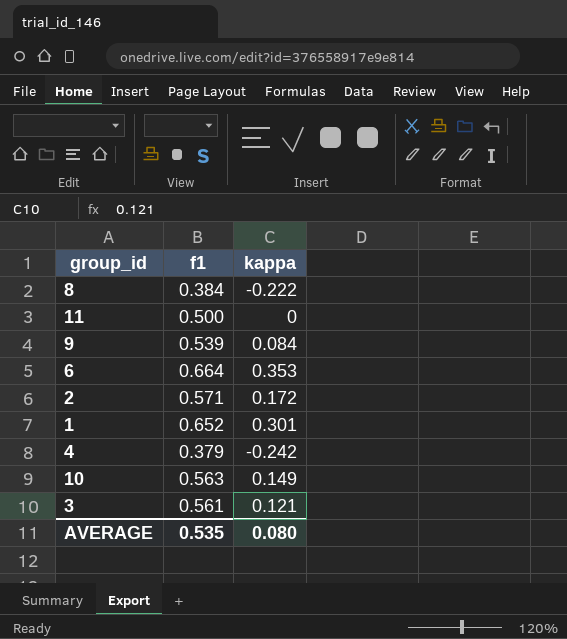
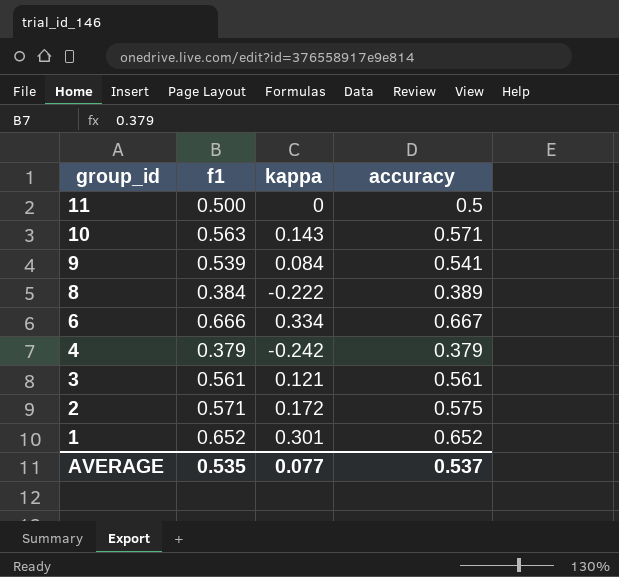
row order: none -> group_id descending
column accuracy | position: none -> 4
10 | kappa: 0.149 -> 0.143
6 | f1: 0.664 -> 0.666
6 | kappa: 0.353 -> 0.334
AVERAGE | kappa: 0.080 -> 0.077

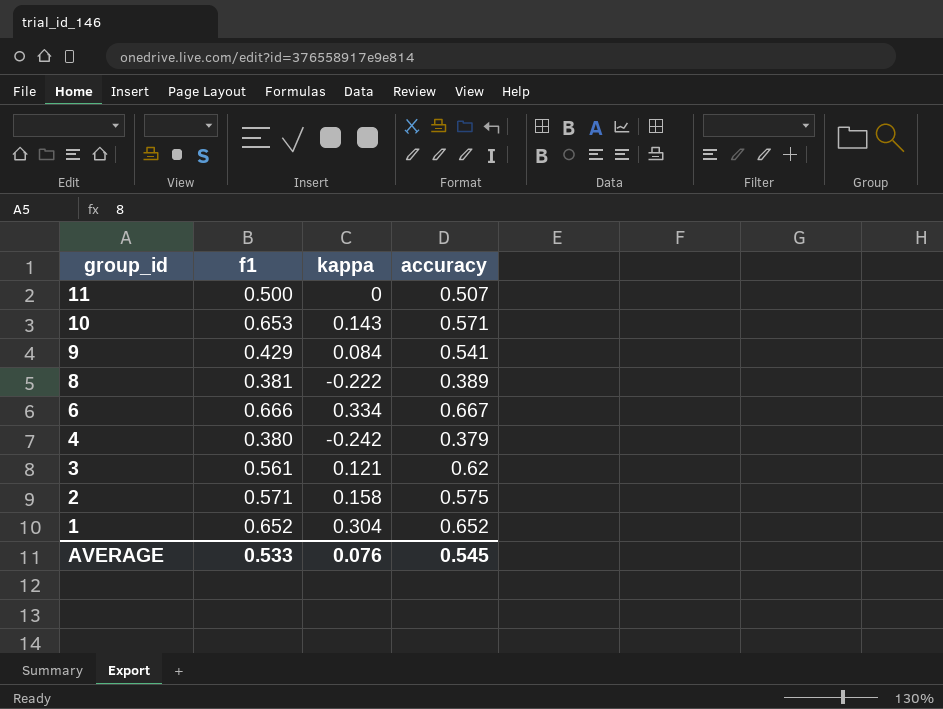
11 | accuracy: 0.5 -> 0.507
10 | f1: 0.563 -> 0.653
9 | f1: 0.539 -> 0.429
8 | f1: 0.384 -> 0.381
4 | f1: 0.379 -> 0.380
3 | accuracy: 0.561 -> 0.62
2 | kappa: 0.172 -> 0.158
1 | kappa: 0.301 -> 0.304
AVERAGE | f1: 0.535 -> 0.533
AVERAGE | kappa: 0.077 -> 0.076
AVERAGE | accuracy: 0.537 -> 0.545

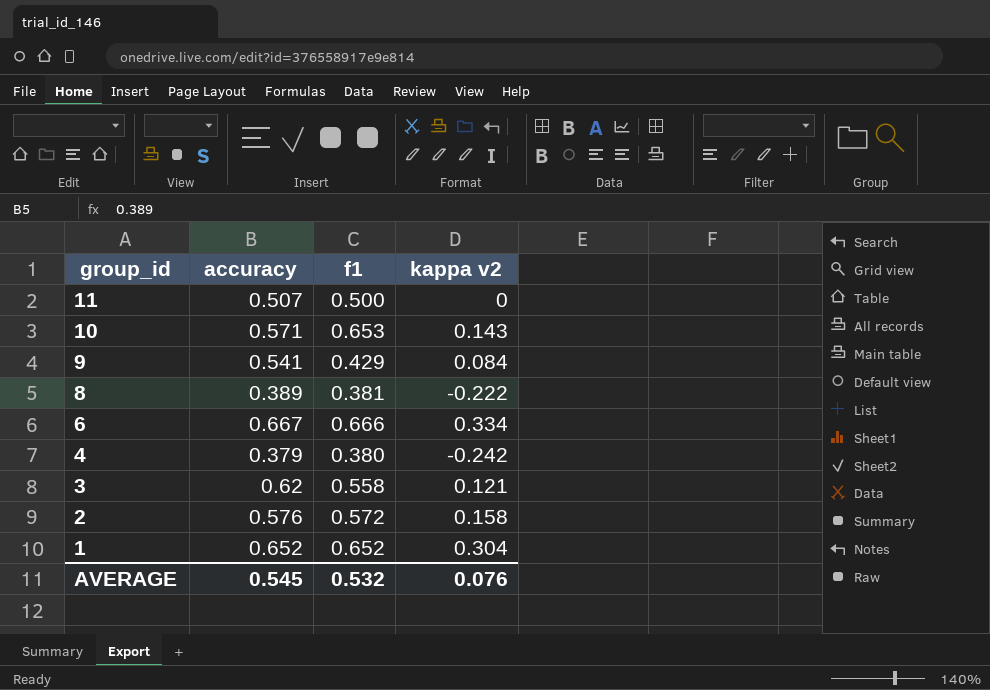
column accuracy | position: 4 -> 2
column name: kappa -> kappa v2
3 | f1: 0.561 -> 0.558
2 | accuracy: 0.575 -> 0.576
2 | f1: 0.571 -> 0.572
AVERAGE | f1: 0.533 -> 0.532

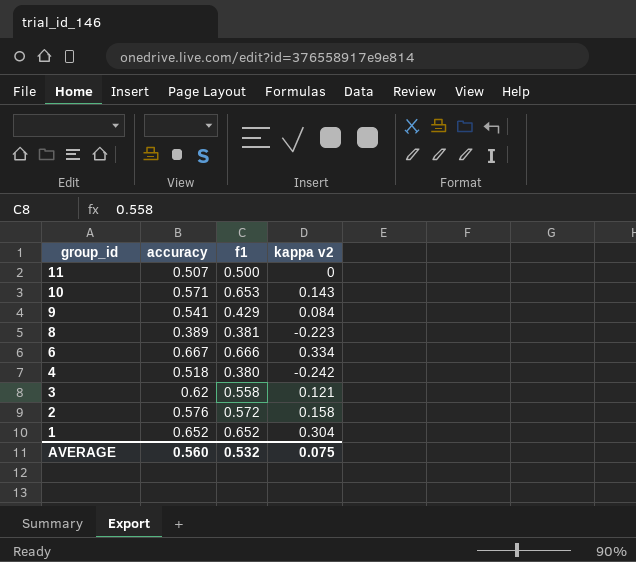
8 | kappa v2: -0.222 -> -0.223
4 | accuracy: 0.379 -> 0.518
AVERAGE | accuracy: 0.545 -> 0.560
AVERAGE | kappa v2: 0.076 -> 0.075

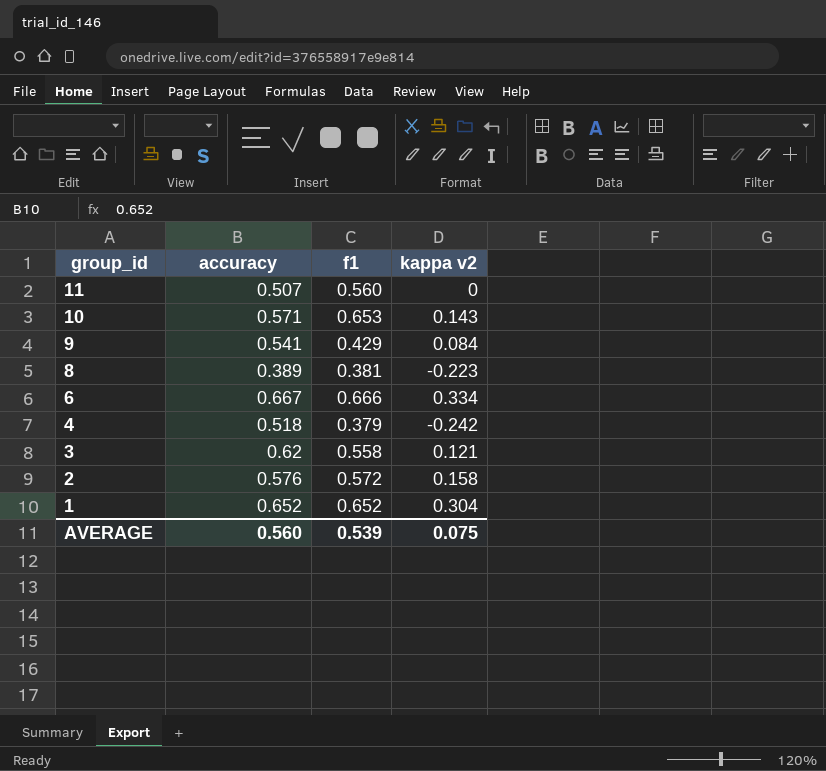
11 | f1: 0.500 -> 0.560
4 | f1: 0.380 -> 0.379
AVERAGE | f1: 0.532 -> 0.539

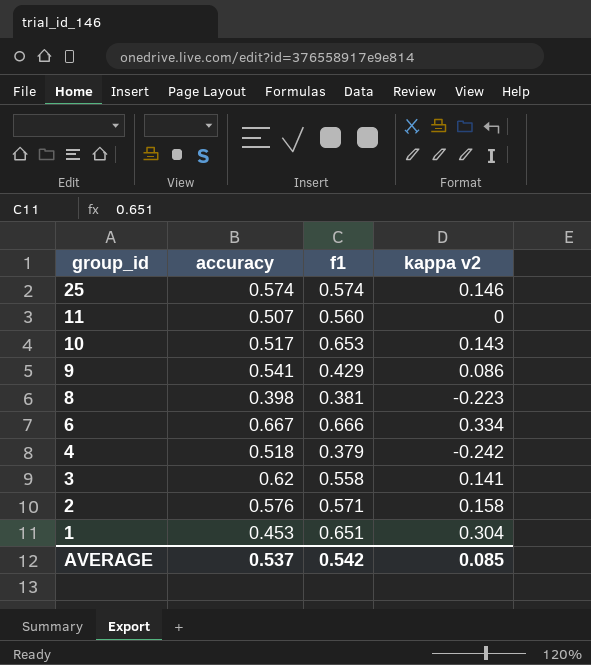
row 25: none -> 0.574 | 0.574 | 0.146
10 | accuracy: 0.571 -> 0.517
9 | kappa v2: 0.084 -> 0.086
8 | accuracy: 0.389 -> 0.398
3 | kappa v2: 0.121 -> 0.141
2 | f1: 0.572 -> 0.571
1 | accuracy: 0.652 -> 0.453
1 | f1: 0.652 -> 0.651
AVERAGE | accuracy: 0.560 -> 0.537
AVERAGE | f1: 0.539 -> 0.542
AVERAGE | kappa v2: 0.075 -> 0.085

